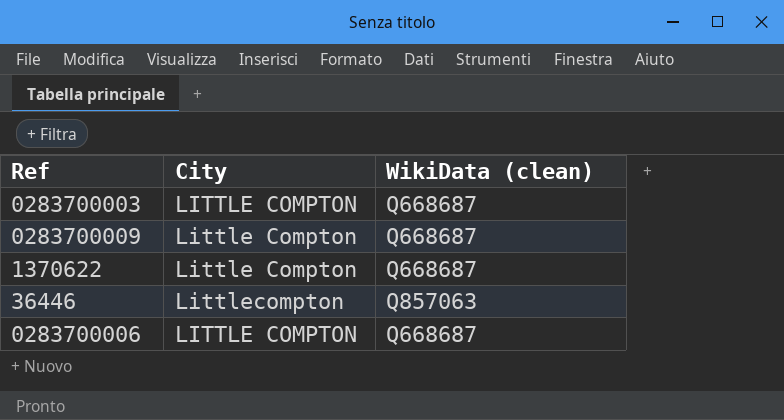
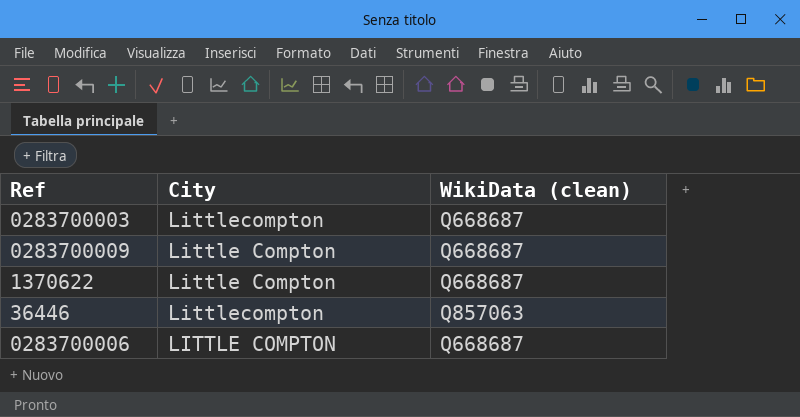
0283700003 | City: LITTLE COMPTON -> Littlecompton

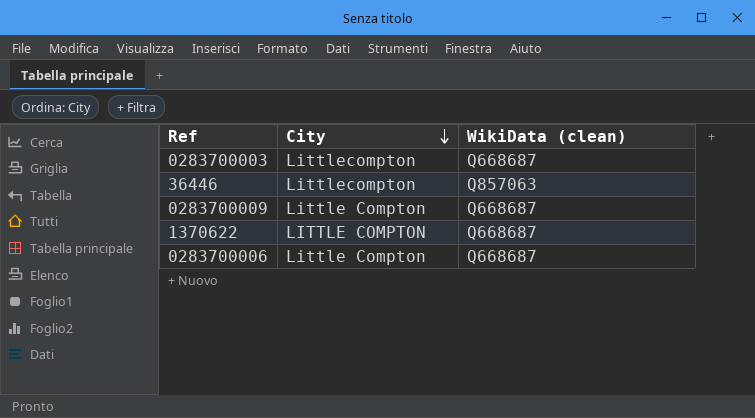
row order: none -> City descending
1370622 | City: Little Compton -> LITTLE COMPTON
0283700006 | City: LITTLE COMPTON -> Little Compton

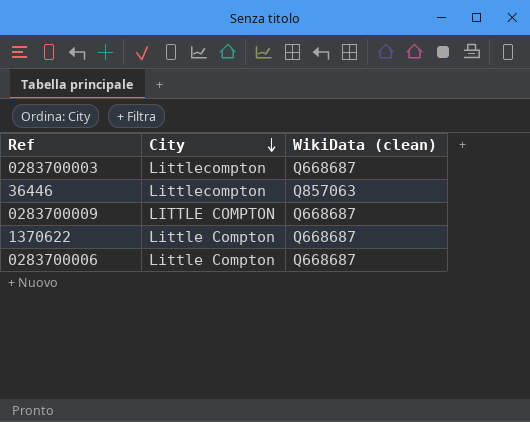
0283700009 | City: Little Compton -> LITTLE COMPTON
1370622 | City: LITTLE COMPTON -> Little Compton

